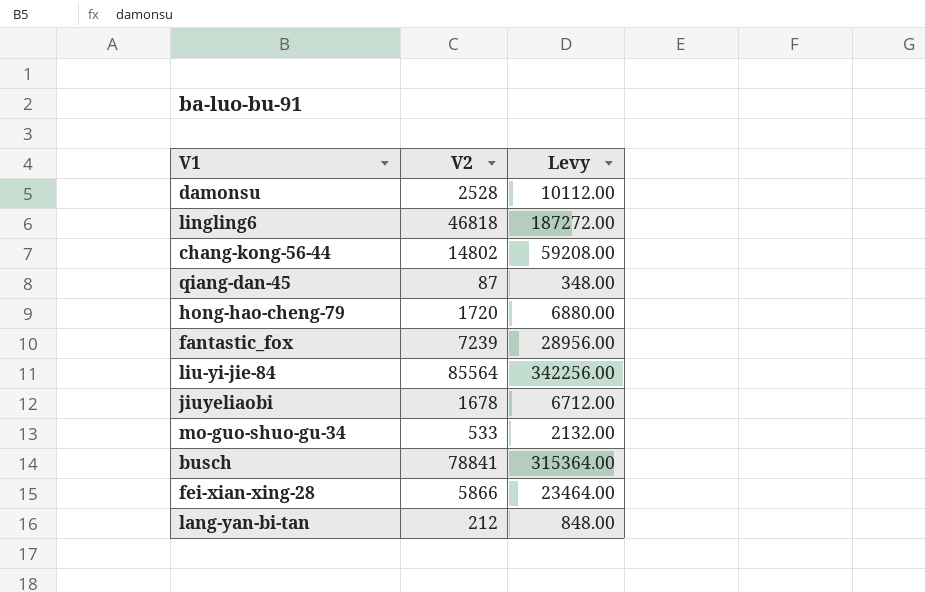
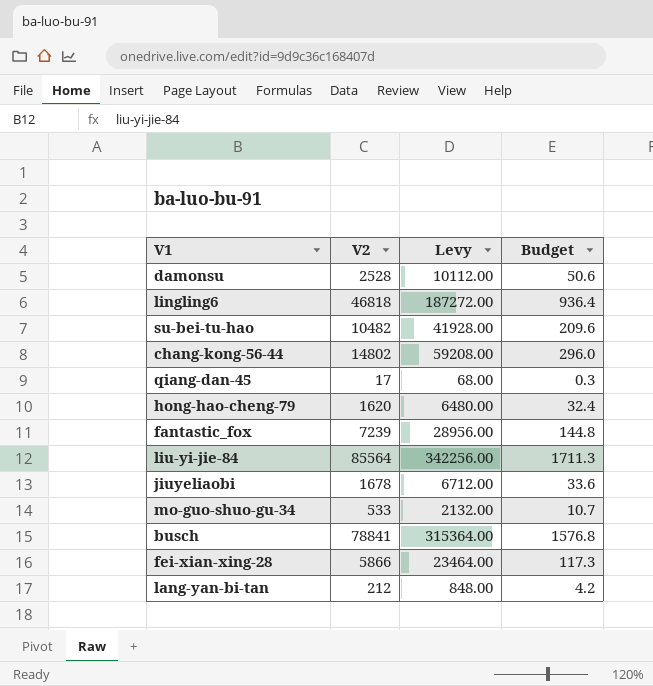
column Budget | formula: none -> [V2] * 0.02
row su-bei-tu-hao: none -> 10482 | 41928.00 | 209.6
qiang-dan-45 | V2: 87 -> 17
qiang-dan-45 | Levy: 348.00 -> 68.00
hong-hao-cheng-79 | V2: 1720 -> 1620
hong-hao-cheng-79 | Levy: 6880.00 -> 6480.00

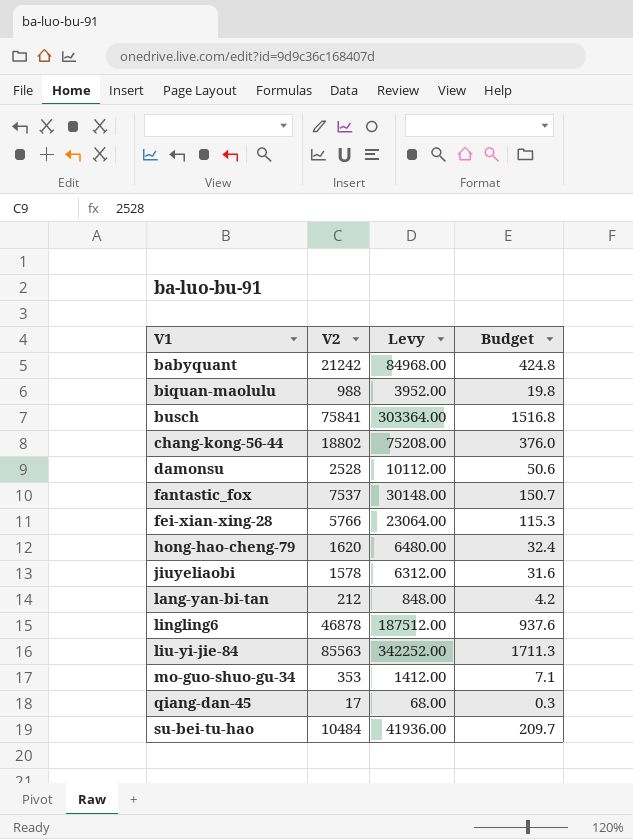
row order: none -> V1 ascending
row babyquant: none -> 21242 | 84968.00 | 424.8
row biquan-maolulu: none -> 988 | 3952.00 | 19.8
busch | V2: 78841 -> 75841
busch | Levy: 315364.00 -> 303364.00
busch | Budget: 1576.8 -> 1516.8
chang-kong-56-44 | V2: 14802 -> 18802
chang-kong-56-44 | Levy: 59208.00 -> 75208.00
chang-kong-56-44 | Budget: 296.0 -> 376.0
fantastic_fox | V2: 7239 -> 7537
fantastic_fox | Levy: 28956.00 -> 30148.00
fantastic_fox | Budget: 144.8 -> 150.7
fei-xian-xing-28 | V2: 5866 -> 5766
fei-xian-xing-28 | Levy: 23464.00 -> 23064.00
fei-xian-xing-28 | Budget: 117.3 -> 115.3
jiuyeliaobi | V2: 1678 -> 1578
jiuyeliaobi | Levy: 6712.00 -> 6312.00
jiuyeliaobi | Budget: 33.6 -> 31.6
lingling6 | V2: 46818 -> 46878
lingling6 | Levy: 187272.00 -> 187512.00
lingling6 | Budget: 936.4 -> 937.6
liu-yi-jie-84 | V2: 85564 -> 85563
liu-yi-jie-84 | Levy: 342256.00 -> 342252.00
mo-guo-shuo-gu-34 | V2: 533 -> 353
mo-guo-shuo-gu-34 | Levy: 2132.00 -> 1412.00
mo-guo-shuo-gu-34 | Budget: 10.7 -> 7.1
su-bei-tu-hao | V2: 10482 -> 10484
su-bei-tu-hao | Levy: 41928.00 -> 41936.00
su-bei-tu-hao | Budget: 209.6 -> 209.7

